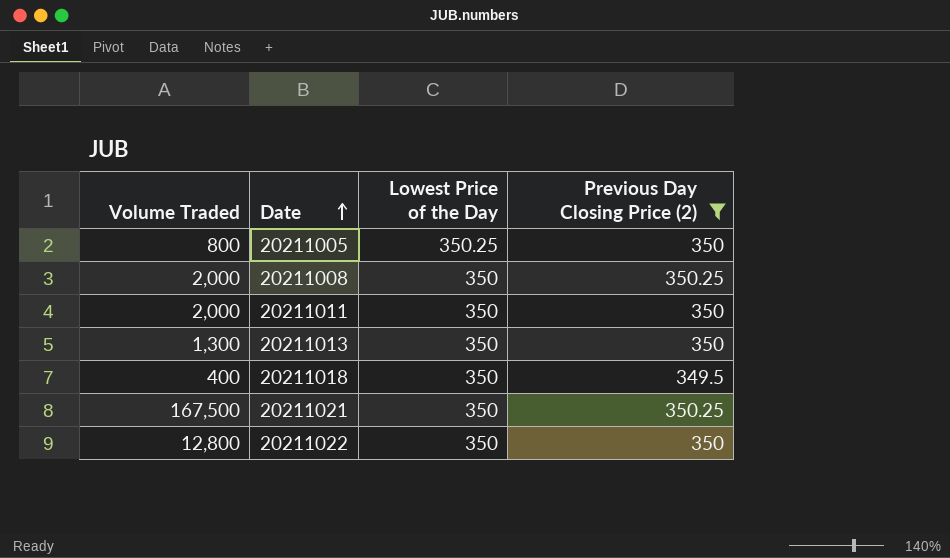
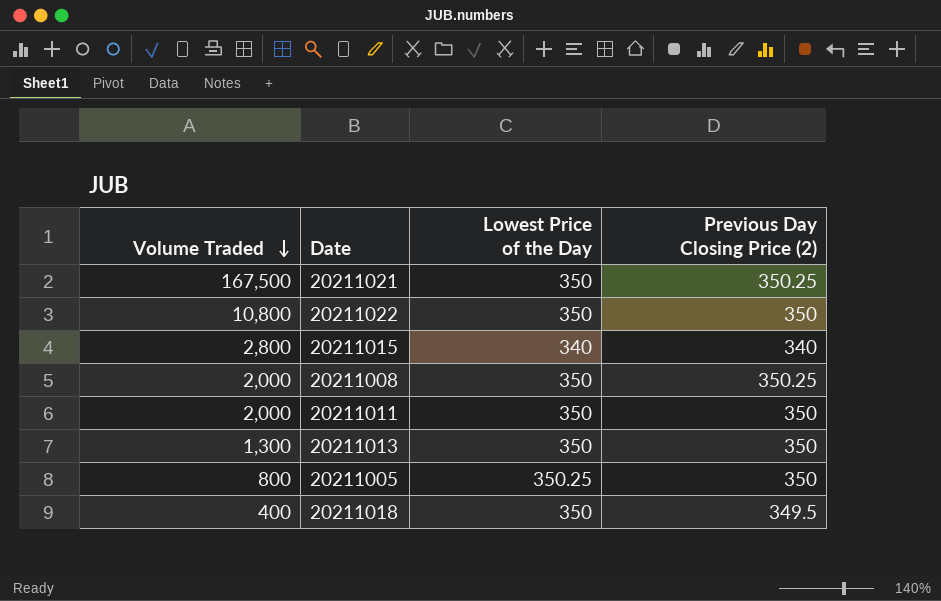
filter: Previous Day Closing Price (2) != 340 -> none
row order: Date ascending -> Volume Traded descending
20211022 | Volume Traded: 12,800 -> 10,800

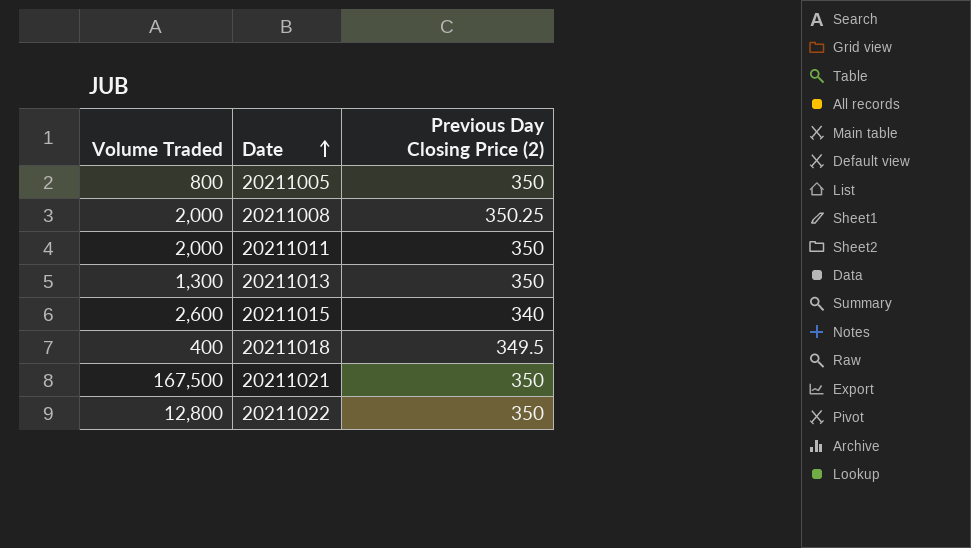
row order: Volume Traded descending -> Date ascending
column Lowest Price of the Day | position: 3 -> none
20211015 | Volume Traded: 2,800 -> 2,600
20211021 | Previous Day Closing Price (2): 350.25 -> 350
20211022 | Volume Traded: 10,800 -> 12,800

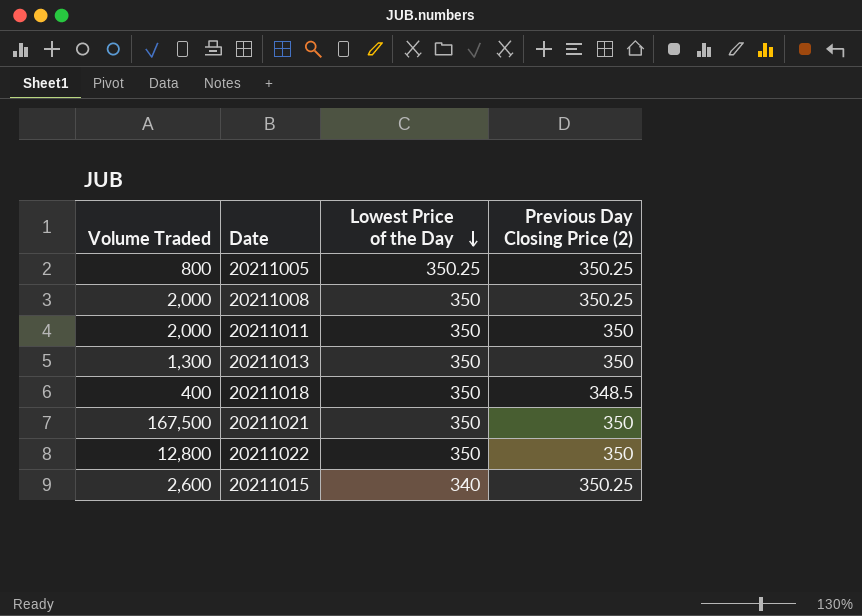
row order: Date ascending -> Lowest Price of the Day descending
column Lowest Price of the Day | position: none -> 3
20211005 | Previous Day Closing Price (2): 350 -> 350.25
20211018 | Previous Day Closing Price (2): 349.5 -> 348.5
20211015 | Previous Day Closing Price (2): 340 -> 350.25

